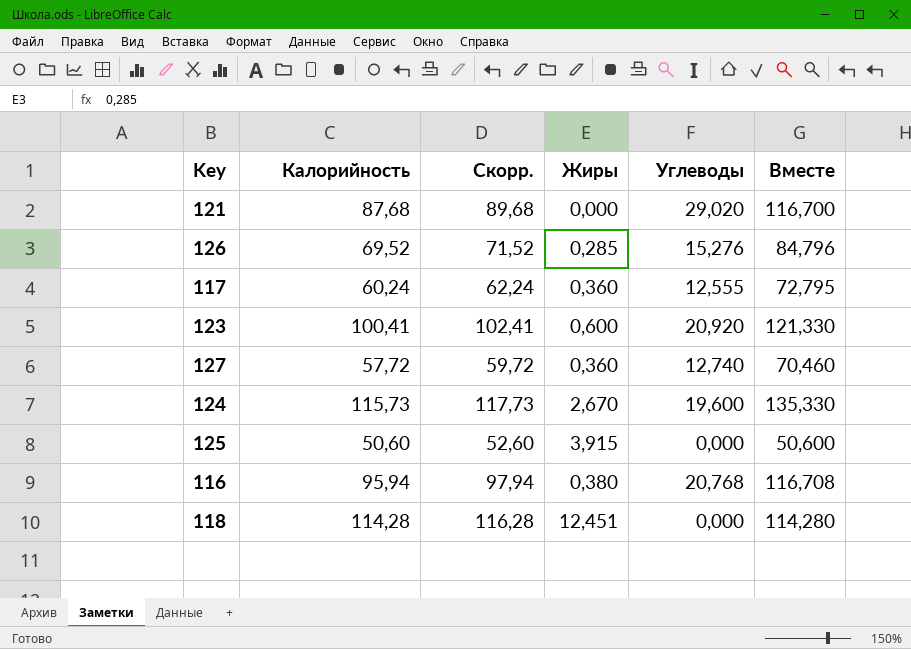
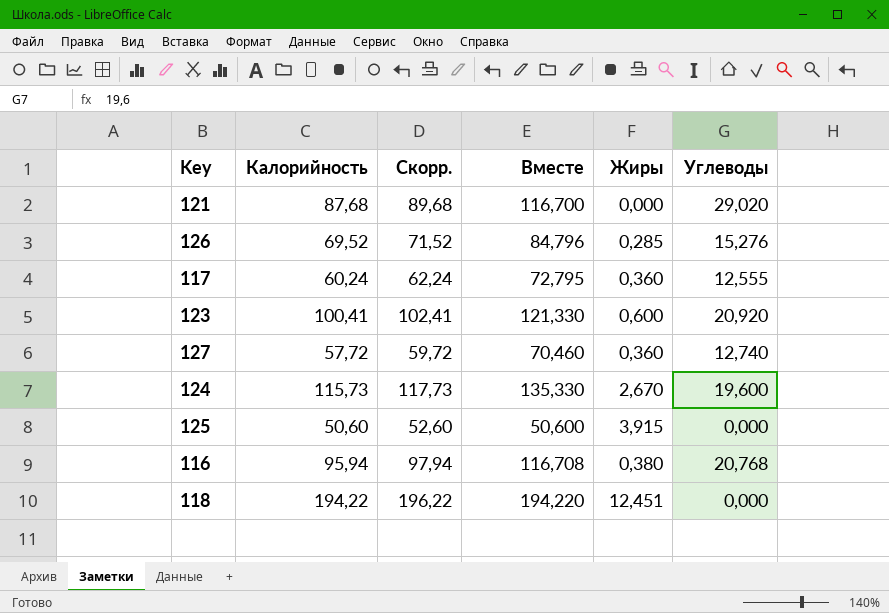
column Вместе | position: 6 -> 4
118 | Калорийность: 114,28 -> 194,22
118 | Скорр.: 116,28 -> 196,22
118 | Вместе: 114,280 -> 194,220

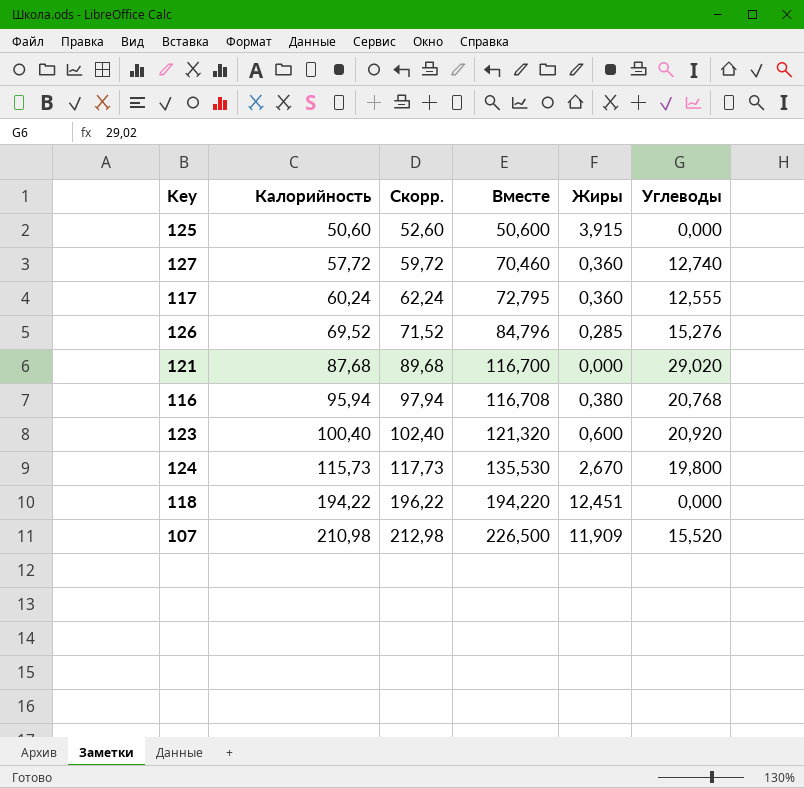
row order: none -> Калорийность ascending
123 | Калорийность: 100,41 -> 100,40
123 | Скорр.: 102,41 -> 102,40
123 | Вместе: 121,330 -> 121,320
124 | Вместе: 135,330 -> 135,530
124 | Углеводы: 19,600 -> 19,800
row 107: none -> 210,98 | 212,98 | 226,500 | 11,909 | 15,520

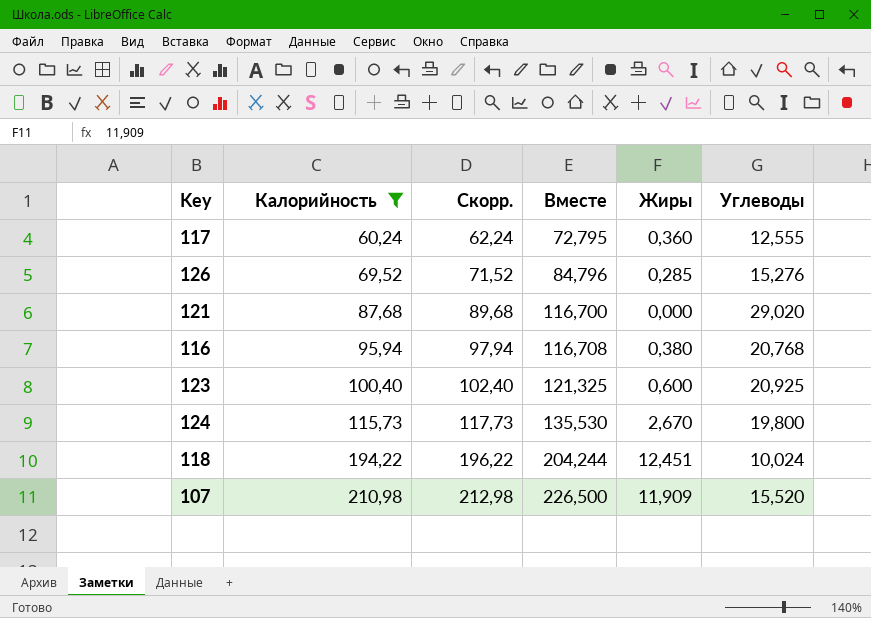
filter: none -> Калорийность >= 60,24
123 | Вместе: 121,320 -> 121,325
123 | Углеводы: 20,920 -> 20,925
118 | Вместе: 194,220 -> 204,244
118 | Углеводы: 0,000 -> 10,024

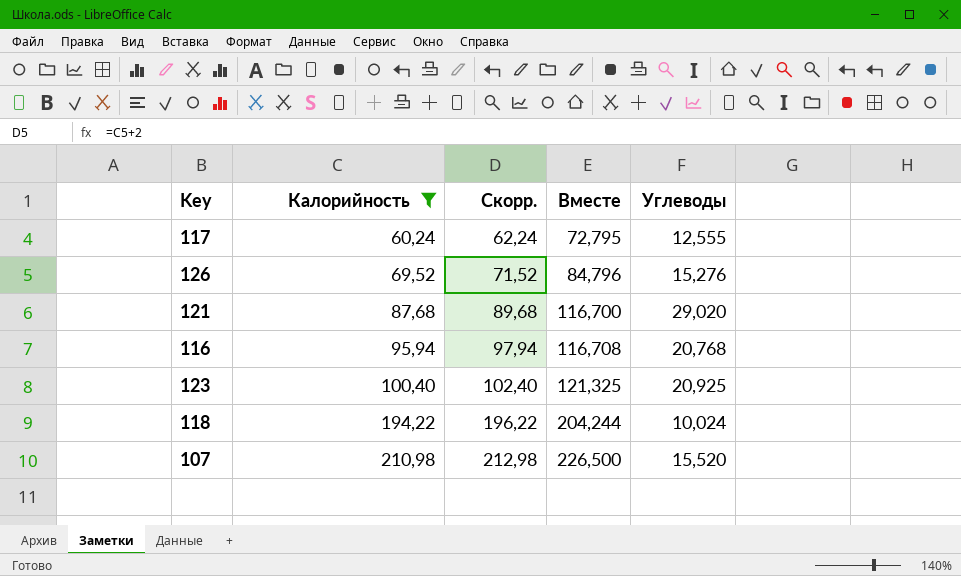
column Жиры | position: 5 -> none
row 124: 115,73 | 117,73 | 135,530 | 2,670 | 19,800 -> none

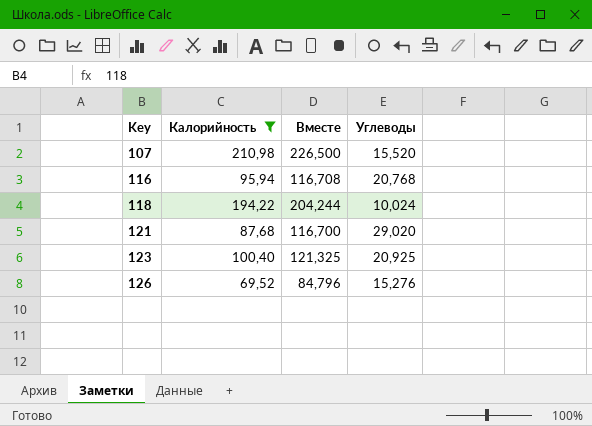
row order: Калорийность ascending -> Key ascending
column Скорр. | formula: [Калорийность] + 2 -> none
row 117: 60,24 | 62,24 | 72,795 | 12,555 -> none

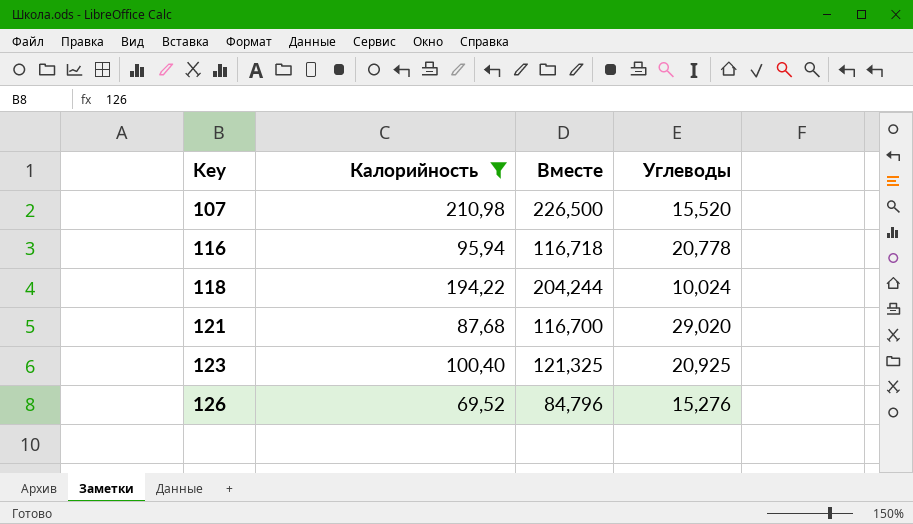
116 | Вместе: 116,708 -> 116,718
116 | Углеводы: 20,768 -> 20,778

